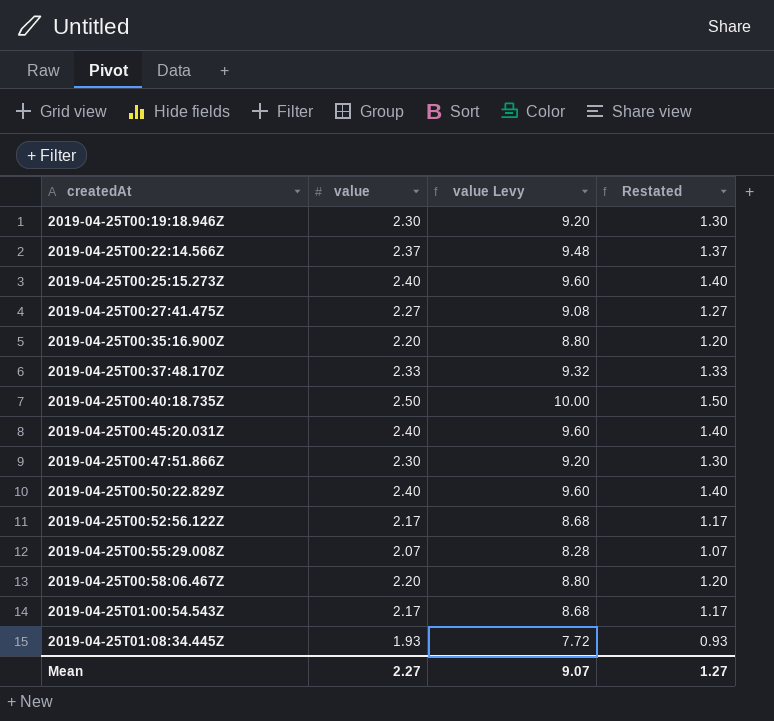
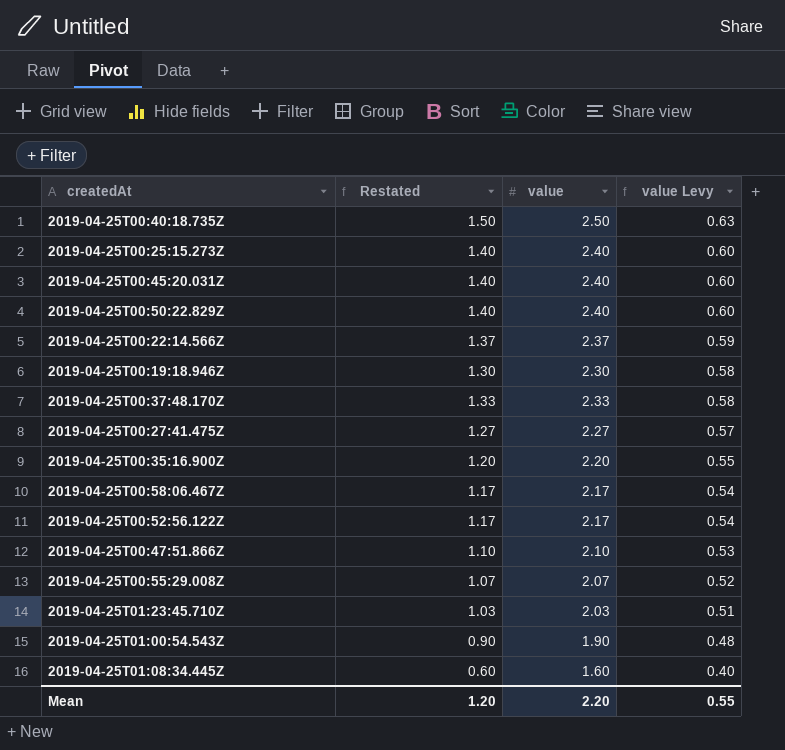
row order: createdAt ascending -> value Levy descending
column Restated | position: 4 -> 2
column value Levy | formula: [value] * 4 -> [value] * 0.25
2019-04-25T00:58:06.467Z | Restated: 1.20 -> 1.17
2019-04-25T00:58:06.467Z | value: 2.20 -> 2.17
2019-04-25T00:47:51.866Z | Restated: 1.30 -> 1.10
2019-04-25T00:47:51.866Z | value: 2.30 -> 2.10
row 2019-04-25T01:23:45.710Z: none -> 1.03 | 2.03 | 0.51
2019-04-25T01:00:54.543Z | Restated: 1.17 -> 0.90
2019-04-25T01:00:54.543Z | value: 2.17 -> 1.90
2019-04-25T01:08:34.445Z | Restated: 0.93 -> 0.60
2019-04-25T01:08:34.445Z | value: 1.93 -> 1.60
Mean | Restated: 1.27 -> 1.20
Mean | value: 2.27 -> 2.20
Mean | value Levy: 9.07 -> 0.55

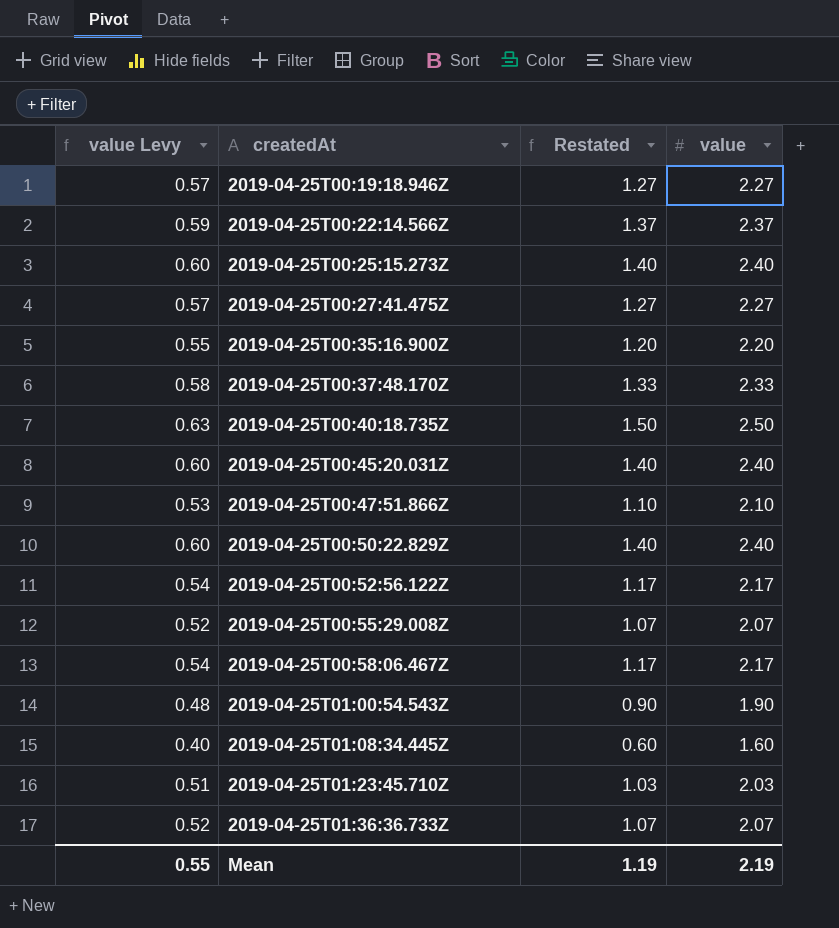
row order: value Levy descending -> createdAt ascending
column value Levy | position: 4 -> 1
2019-04-25T00:19:18.946Z | value Levy: 0.58 -> 0.57
2019-04-25T00:19:18.946Z | Restated: 1.30 -> 1.27
2019-04-25T00:19:18.946Z | value: 2.30 -> 2.27
row 2019-04-25T01:36:36.733Z: none -> 0.52 | 1.07 | 2.07
Mean | Restated: 1.20 -> 1.19
Mean | value: 2.20 -> 2.19

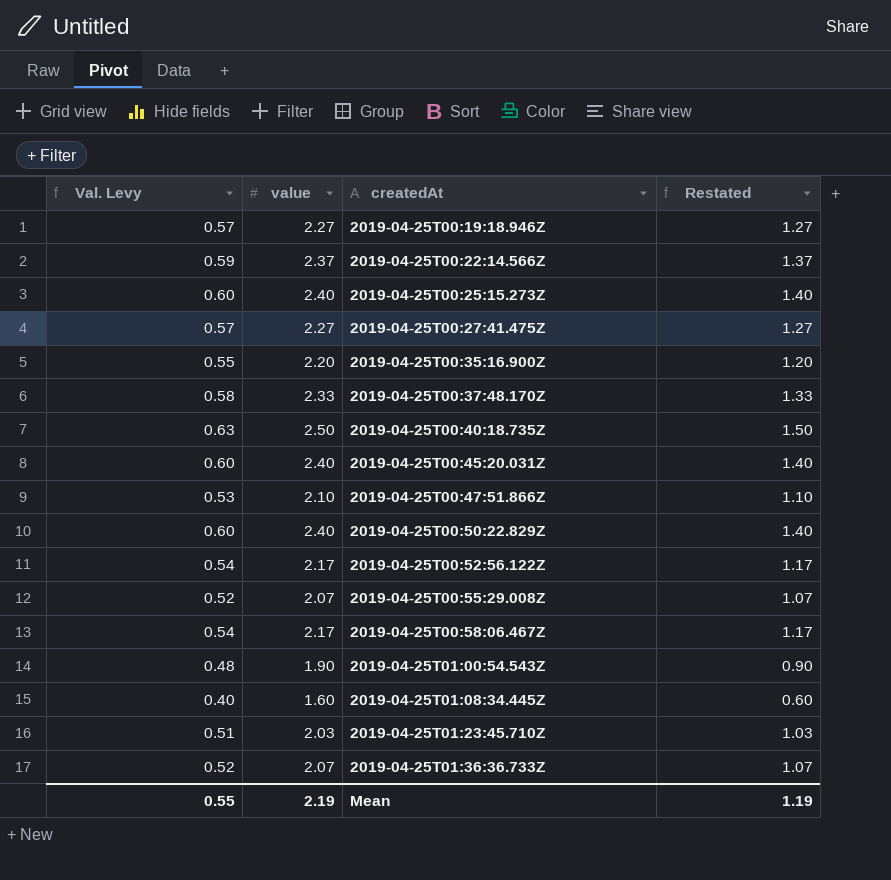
column name: value Levy -> Val. Levy
column value | position: 4 -> 2

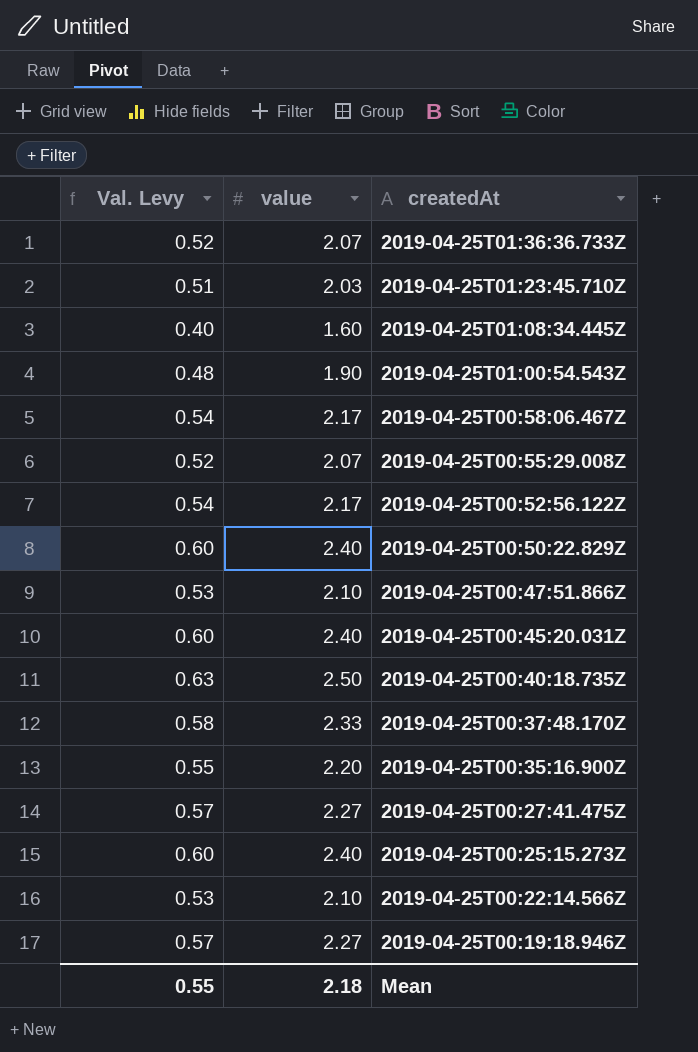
row order: createdAt ascending -> createdAt descending
column Restated | formula: [value] - 1 -> none
2019-04-25T00:22:14.566Z | Val. Levy: 0.59 -> 0.53
2019-04-25T00:22:14.566Z | value: 2.37 -> 2.10
Mean | value: 2.19 -> 2.18

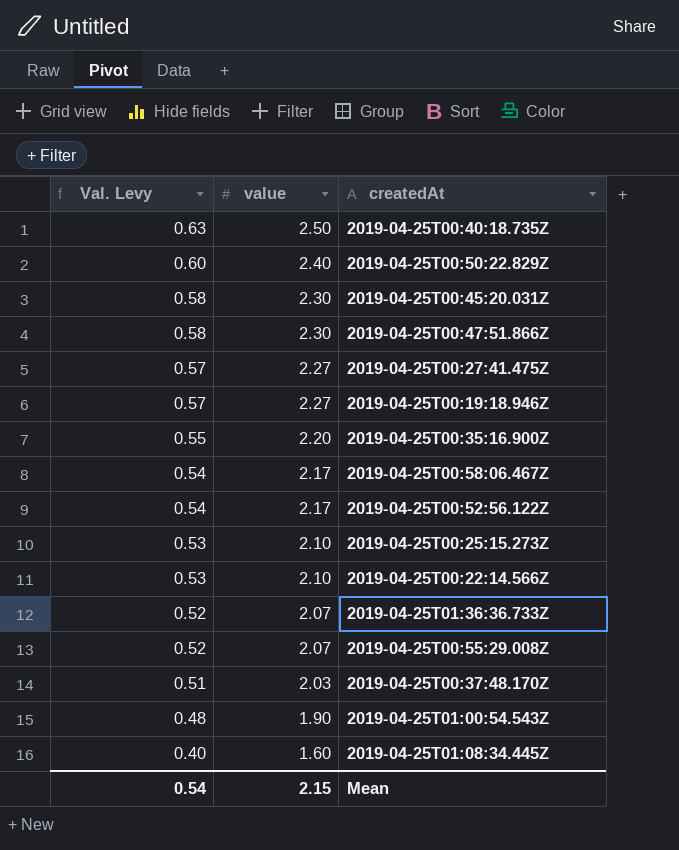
row order: createdAt descending -> Val. Levy descending
row 2019-04-25T01:23:45.710Z: 0.51 | 2.03 -> none
2019-04-25T00:45:20.031Z | Val. Levy: 0.60 -> 0.58
2019-04-25T00:45:20.031Z | value: 2.40 -> 2.30
2019-04-25T00:47:51.866Z | Val. Levy: 0.53 -> 0.58
2019-04-25T00:47:51.866Z | value: 2.10 -> 2.30
2019-04-25T00:25:15.273Z | Val. Levy: 0.60 -> 0.53
2019-04-25T00:25:15.273Z | value: 2.40 -> 2.10
2019-04-25T00:37:48.170Z | Val. Levy: 0.58 -> 0.51
2019-04-25T00:37:48.170Z | value: 2.33 -> 2.03
Mean | Val. Levy: 0.55 -> 0.54
Mean | value: 2.18 -> 2.15

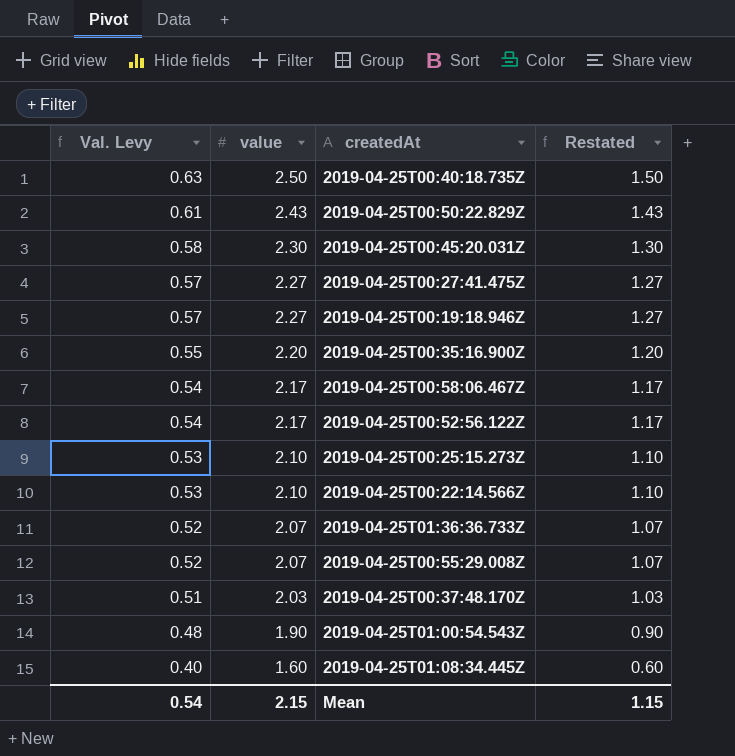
column Restated | formula: none -> [value] - 1
row 2019-04-25T00:47:51.866Z: 0.58 | 2.30 -> none
2019-04-25T00:50:22.829Z | Val. Levy: 0.60 -> 0.61
2019-04-25T00:50:22.829Z | value: 2.40 -> 2.43

